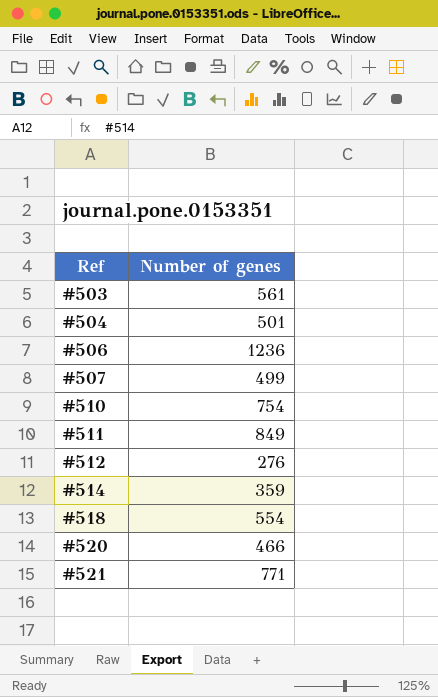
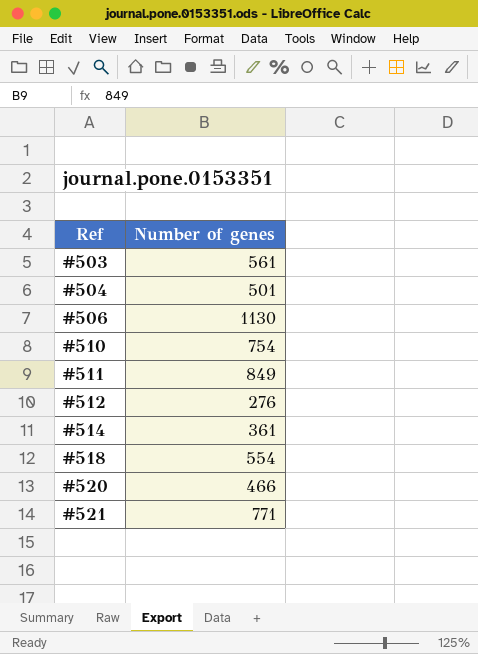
row #507: 499 -> none
#506 | Number of genes: 1236 -> 1130
#514 | Number of genes: 359 -> 361

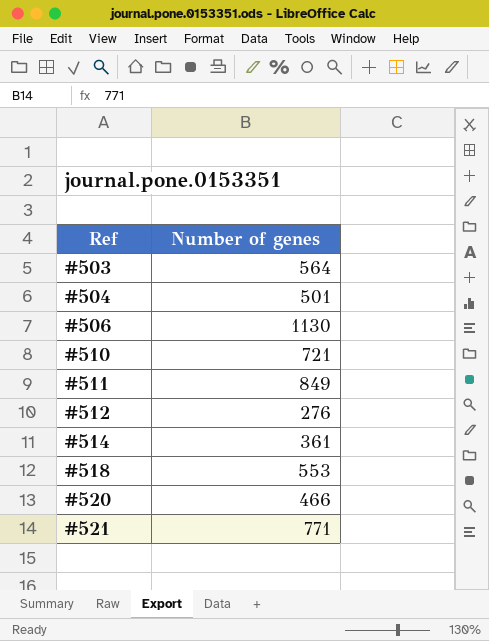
#503 | Number of genes: 561 -> 564
#510 | Number of genes: 754 -> 721
#518 | Number of genes: 554 -> 553

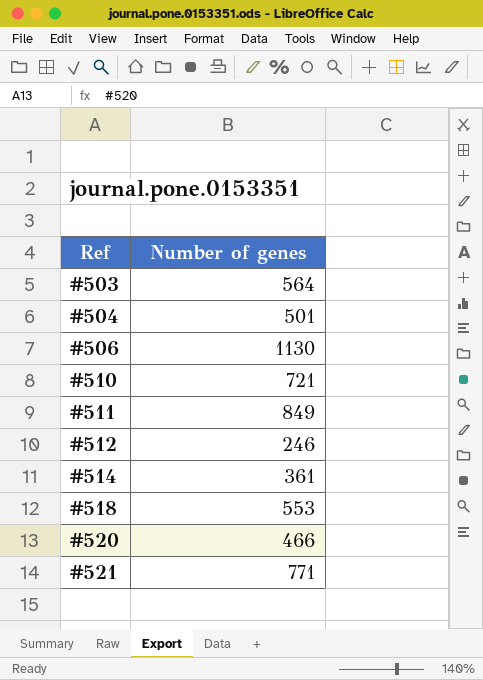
#512 | Number of genes: 276 -> 246

